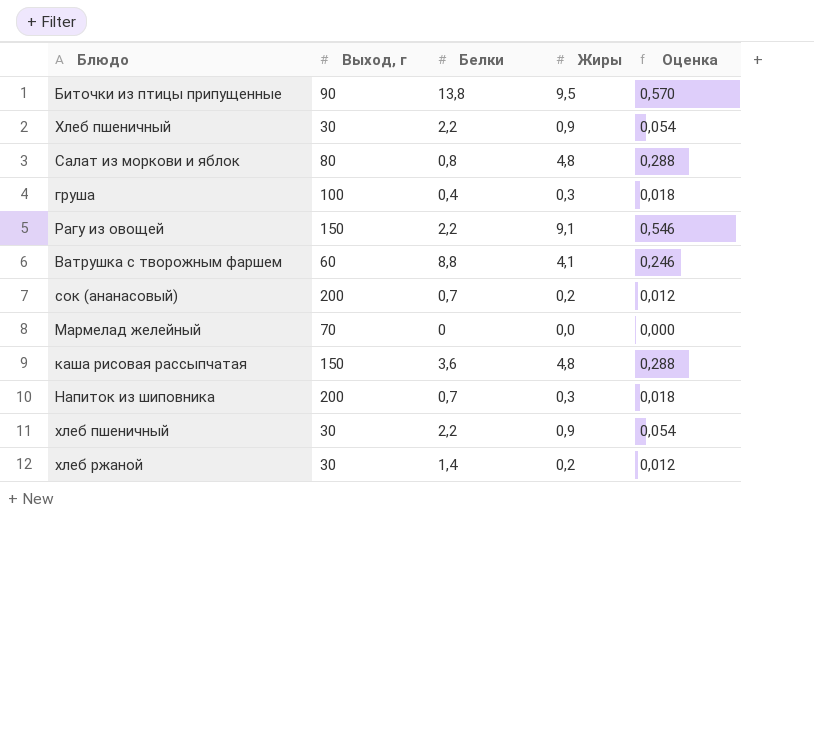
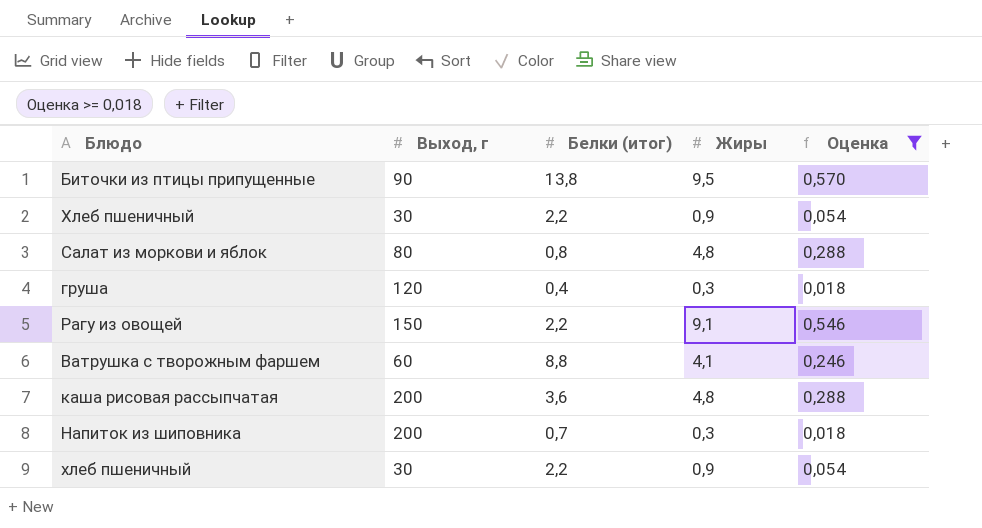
filter: none -> Оценка >= 0,018
column name: Белки -> Белки (итог)
груша | Выход, г: 100 -> 120
каша рисовая рассыпчатая | Выход, г: 150 -> 200

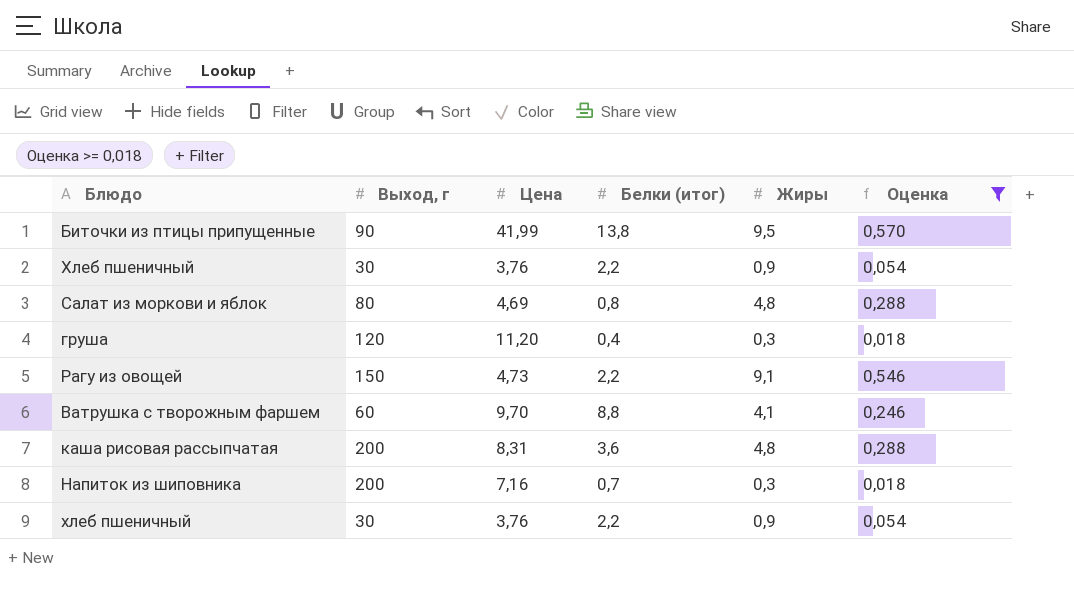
column Цена | position: none -> 3

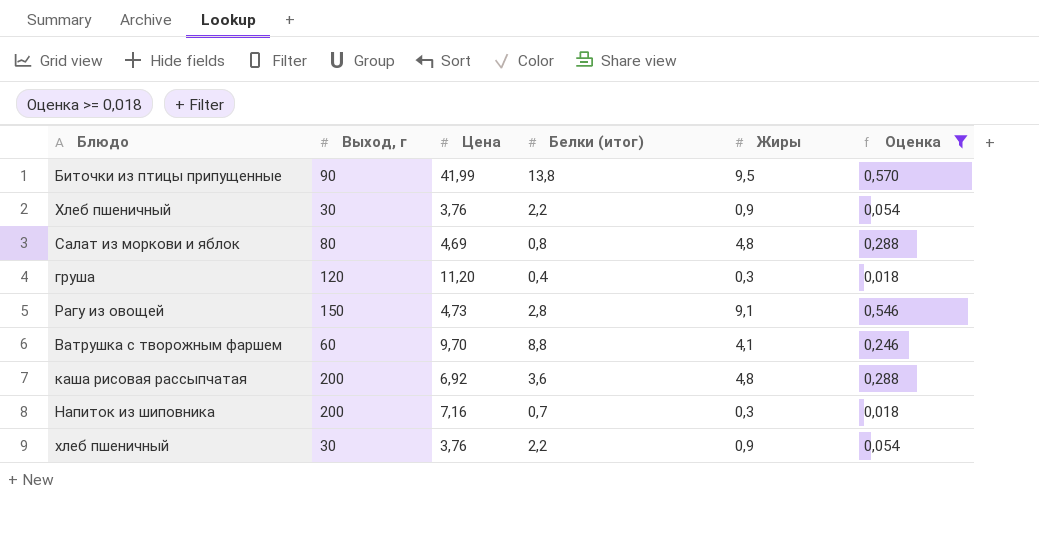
Рагу из овощей | Белки (итог): 2,2 -> 2,8
каша рисовая рассыпчатая | Цена: 8,31 -> 6,92

